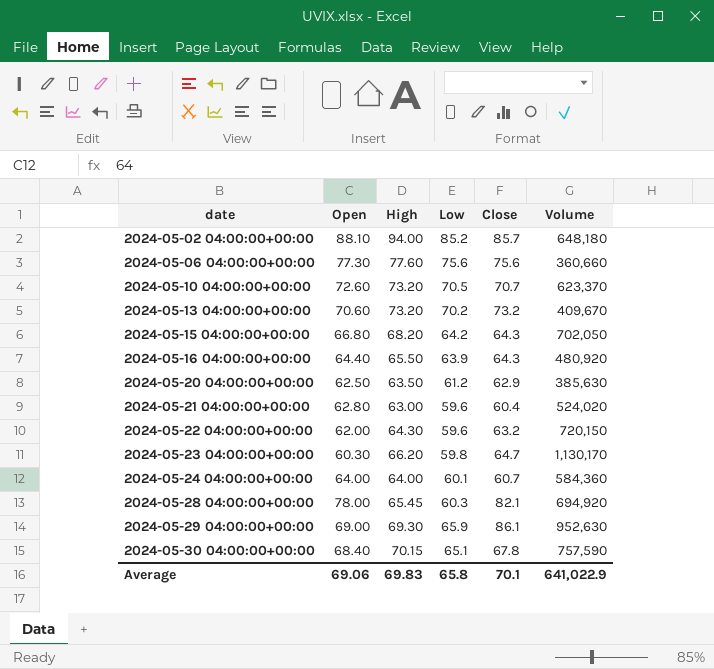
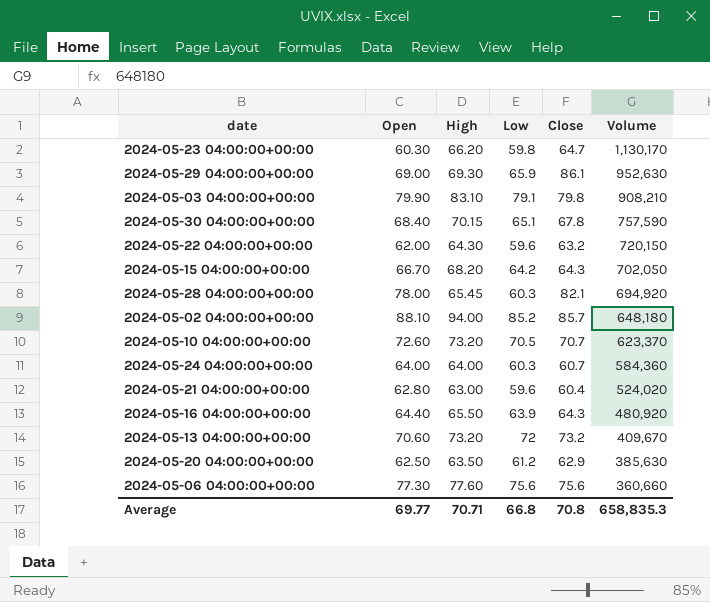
row order: date ascending -> Volume descending
row 2024-05-03 04:00:00+00:00: none -> 79.90 | 83.10 | 79.1 | 79.8 | 908,210
2024-05-15 04:00:00+00:00 | Open: 66.80 -> 66.70
2024-05-24 04:00:00+00:00 | Low: 60.1 -> 60.3
2024-05-13 04:00:00+00:00 | Low: 70.2 -> 72
Average | Open: 69.06 -> 69.77
Average | High: 69.83 -> 70.71
Average | Low: 65.8 -> 66.8
Average | Close: 70.1 -> 70.8
Average | Volume: 641,022.9 -> 658,835.3

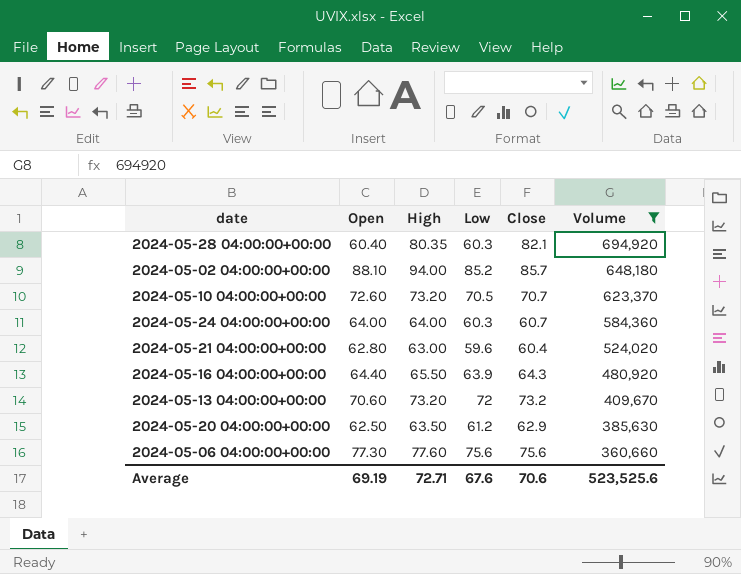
filter: none -> Volume <= 694,920
2024-05-28 04:00:00+00:00 | Open: 78.00 -> 60.40
2024-05-28 04:00:00+00:00 | High: 65.45 -> 80.35
Average | Open: 69.77 -> 69.19
Average | High: 70.71 -> 72.71
Average | Low: 66.8 -> 67.6
Average | Close: 70.8 -> 70.6
Average | Volume: 658,835.3 -> 523,525.6

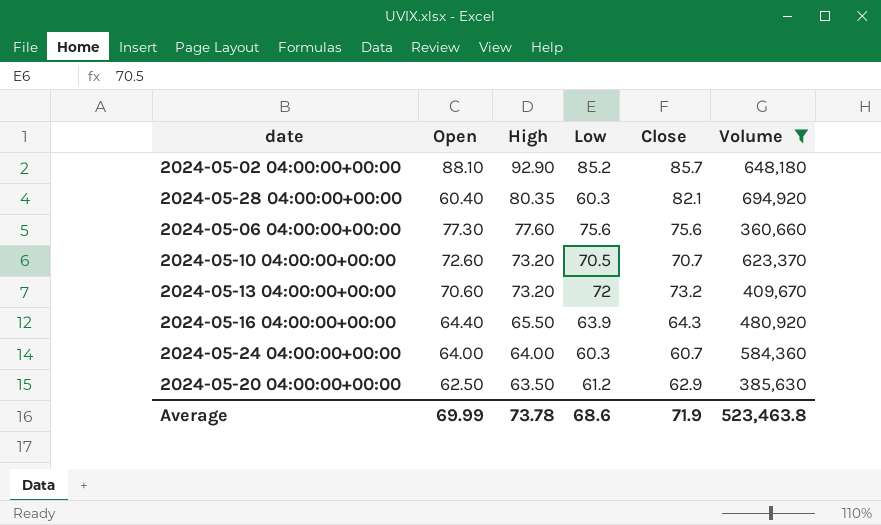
row order: Volume descending -> High descending
row 2024-05-21 04:00:00+00:00: 62.80 | 63.00 | 59.6 | 60.4 | 524,020 -> none
2024-05-02 04:00:00+00:00 | High: 94.00 -> 92.90
Average | Open: 69.19 -> 69.99
Average | High: 72.71 -> 73.78
Average | Low: 67.6 -> 68.6
Average | Close: 70.6 -> 71.9
Average | Volume: 523,525.6 -> 523,463.8

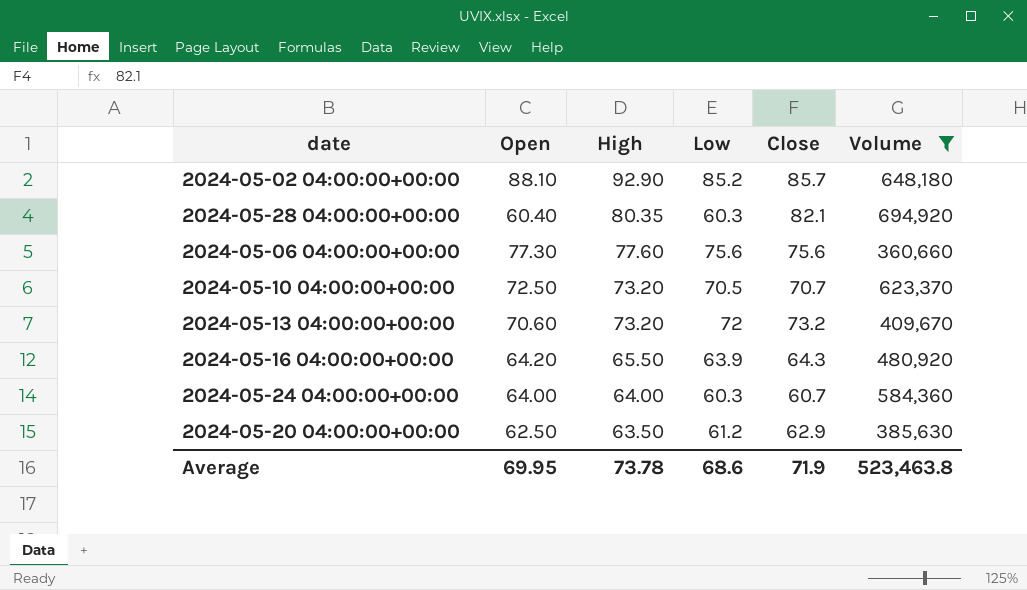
2024-05-10 04:00:00+00:00 | Open: 72.60 -> 72.50
2024-05-16 04:00:00+00:00 | Open: 64.40 -> 64.20
Average | Open: 69.99 -> 69.95

